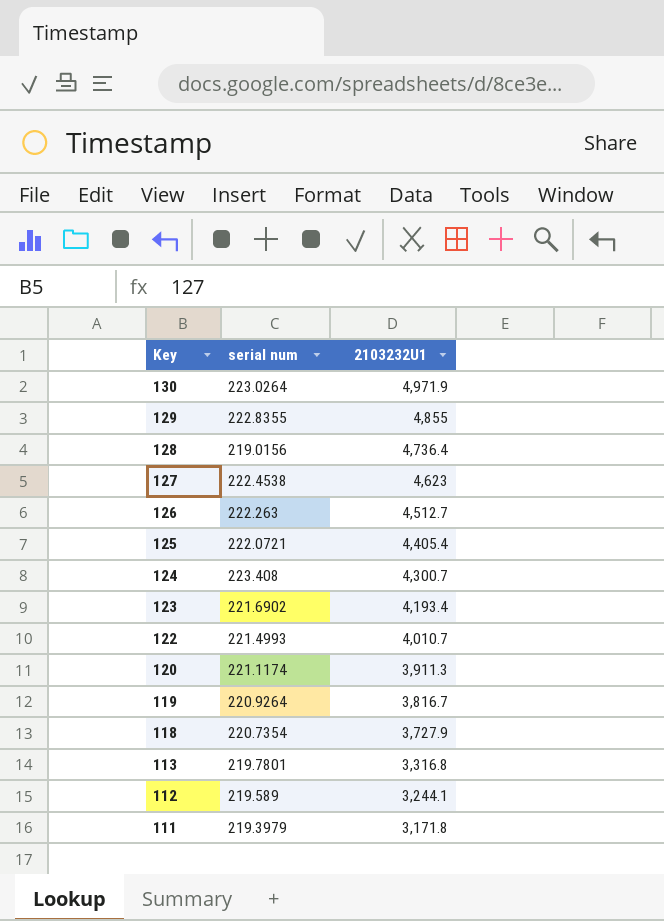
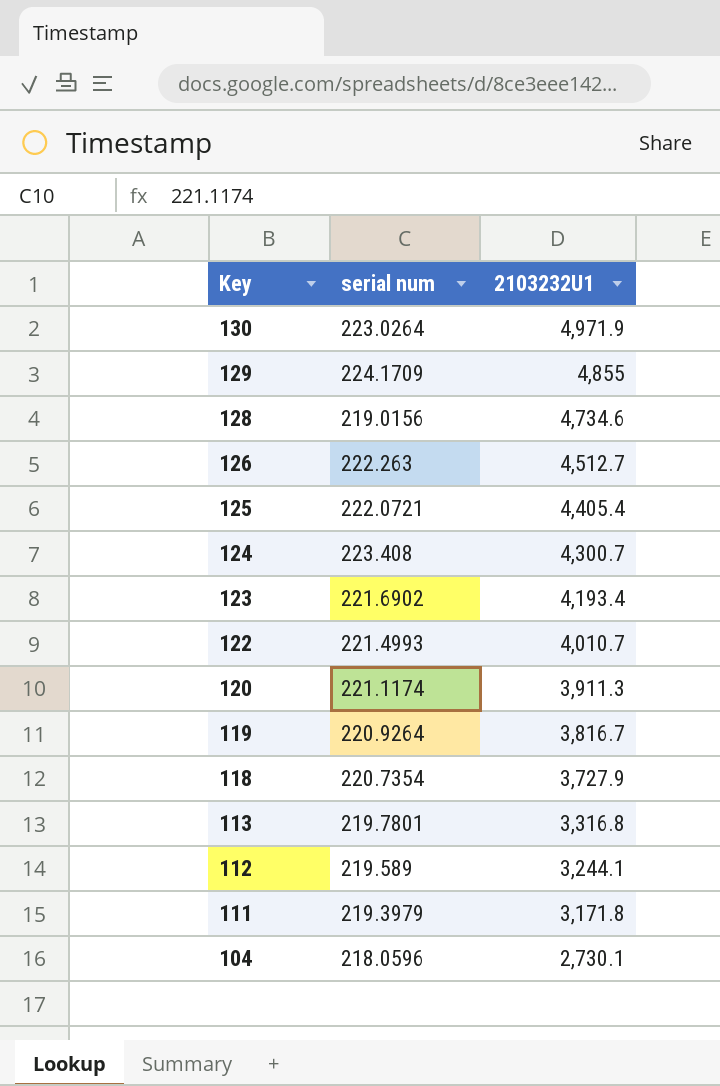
row 127: 222.4538 | 4,623 -> none
129 | serial num: 222.8355 -> 224.1709
128 | 2103232U1: 4,736.4 -> 4,734.6
row 104: none -> 218.0596 | 2,730.1

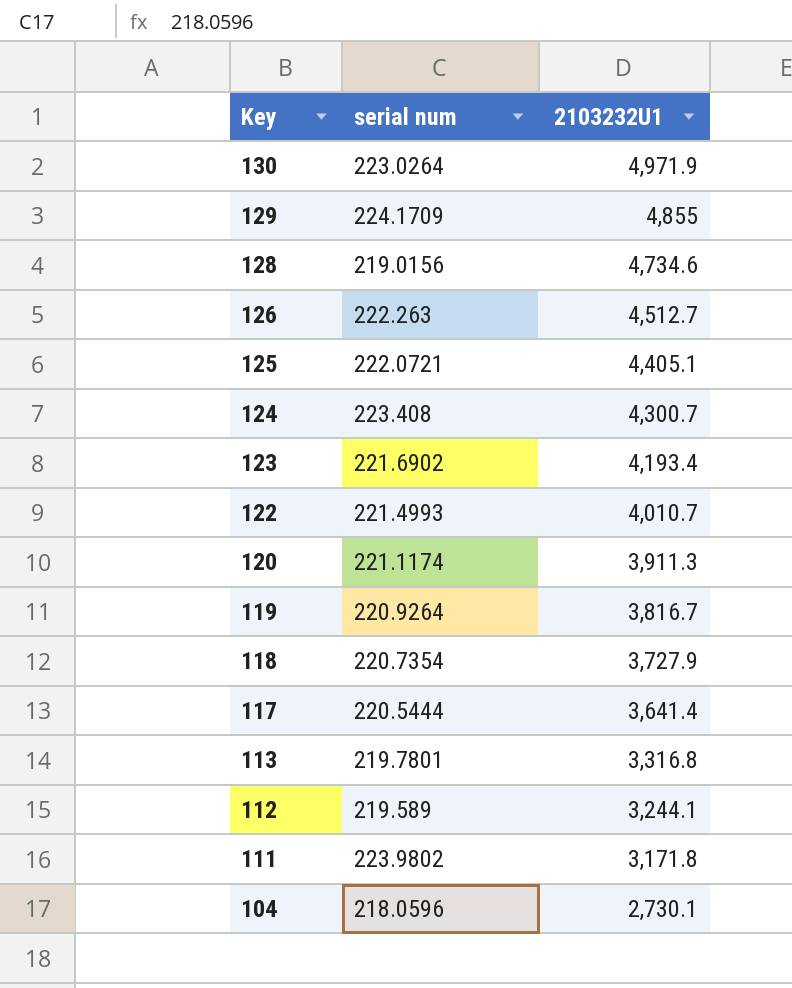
125 | 2103232U1: 4,405.4 -> 4,405.1
row 117: none -> 220.5444 | 3,641.4
111 | serial num: 219.3979 -> 223.9802

